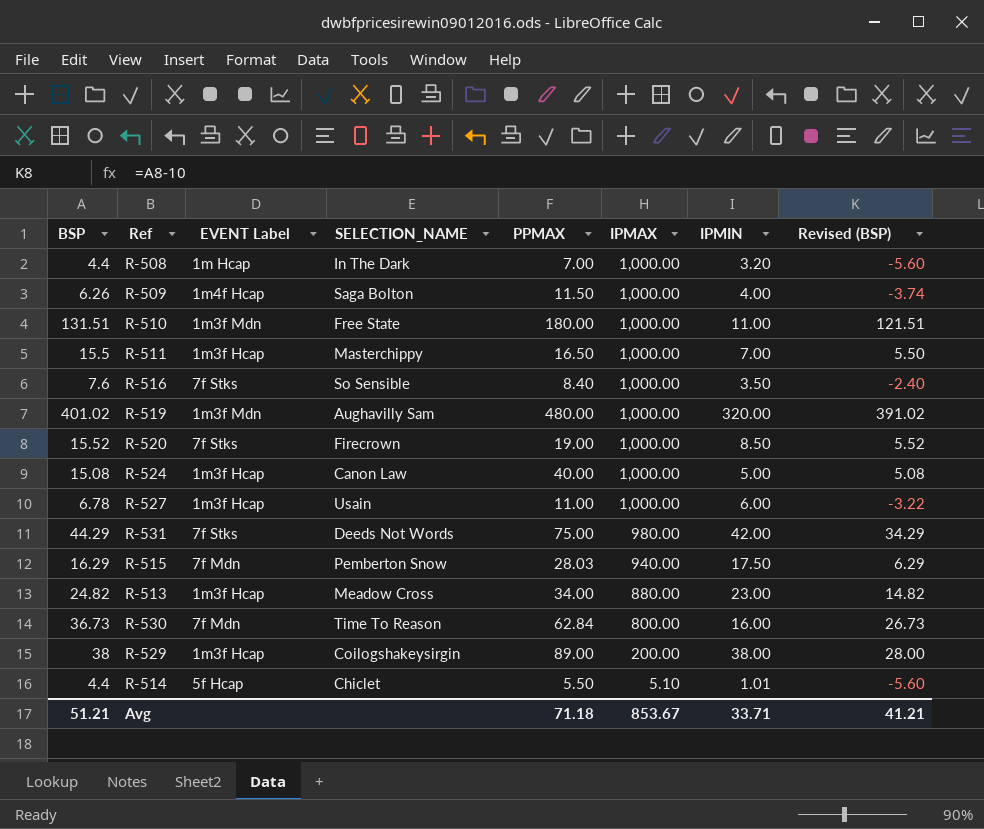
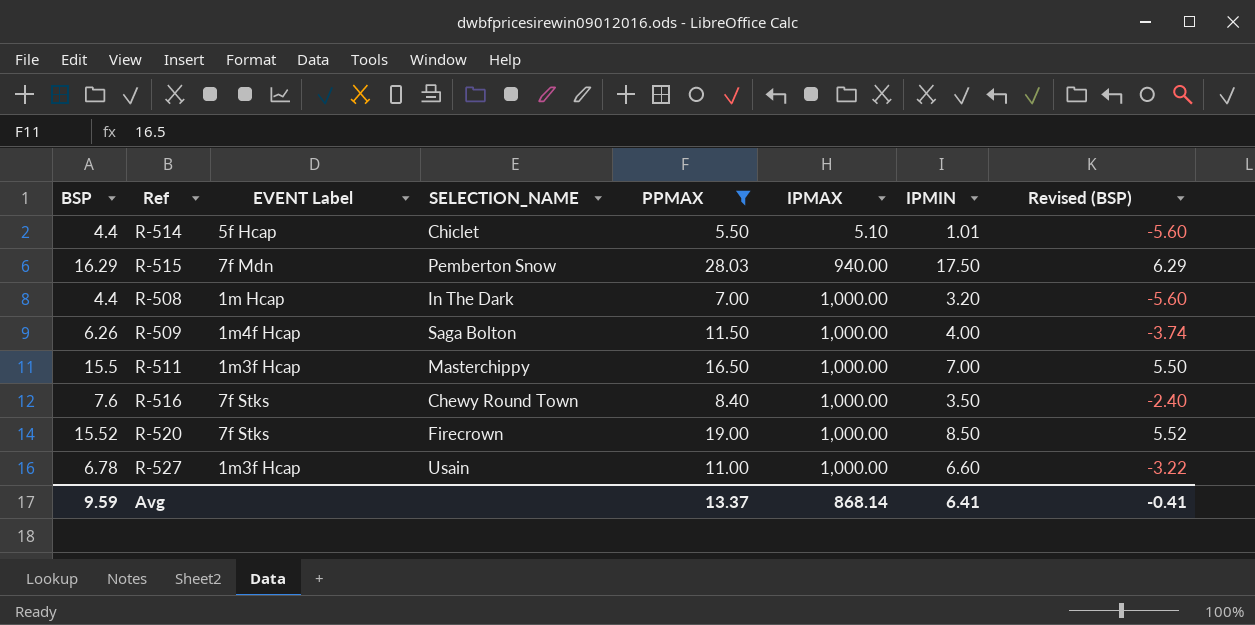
filter: none -> PPMAX <= 28.03
row order: IPMAX descending -> IPMAX ascending
R-516 | SELECTION_NAME: So Sensible -> Chewy Round Town
R-527 | IPMIN: 6.00 -> 6.60
Avg | BSP: 51.21 -> 9.59
Avg | PPMAX: 71.18 -> 13.37
Avg | IPMAX: 853.67 -> 868.14
Avg | IPMIN: 33.71 -> 6.41
Avg | Revised (BSP): 41.21 -> -0.41

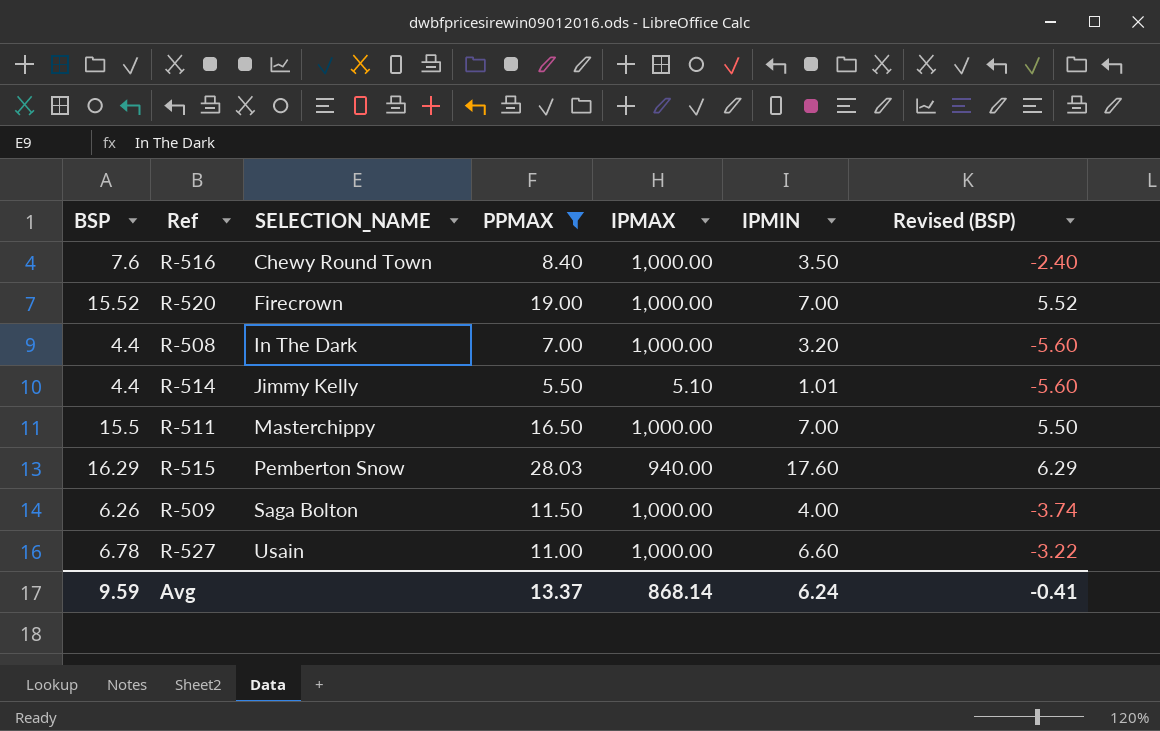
row order: IPMAX ascending -> SELECTION_NAME ascending
column EVENT Label | position: 3 -> none
R-520 | IPMIN: 8.50 -> 7.00
R-514 | SELECTION_NAME: Chiclet -> Jimmy Kelly
R-515 | IPMIN: 17.50 -> 17.60
Avg | IPMIN: 6.41 -> 6.24

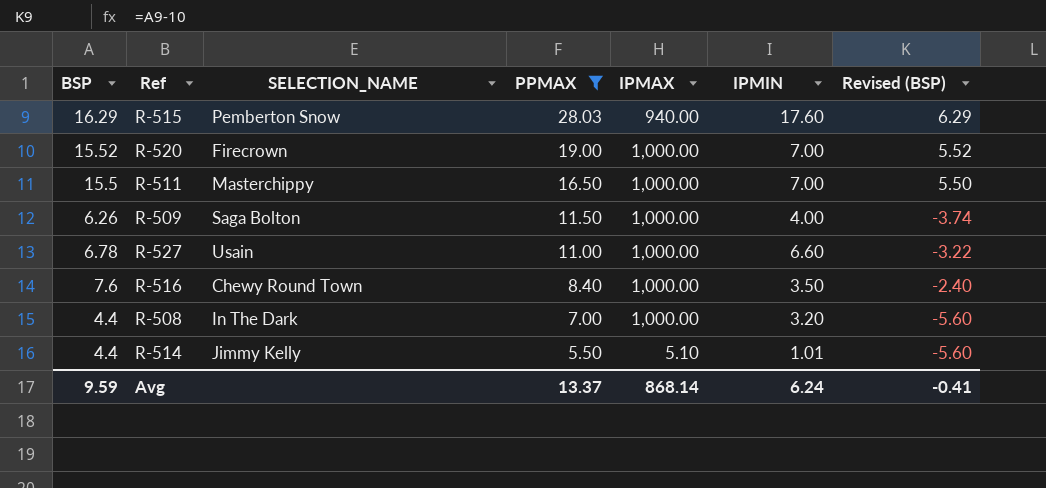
row order: SELECTION_NAME ascending -> PPMAX descending

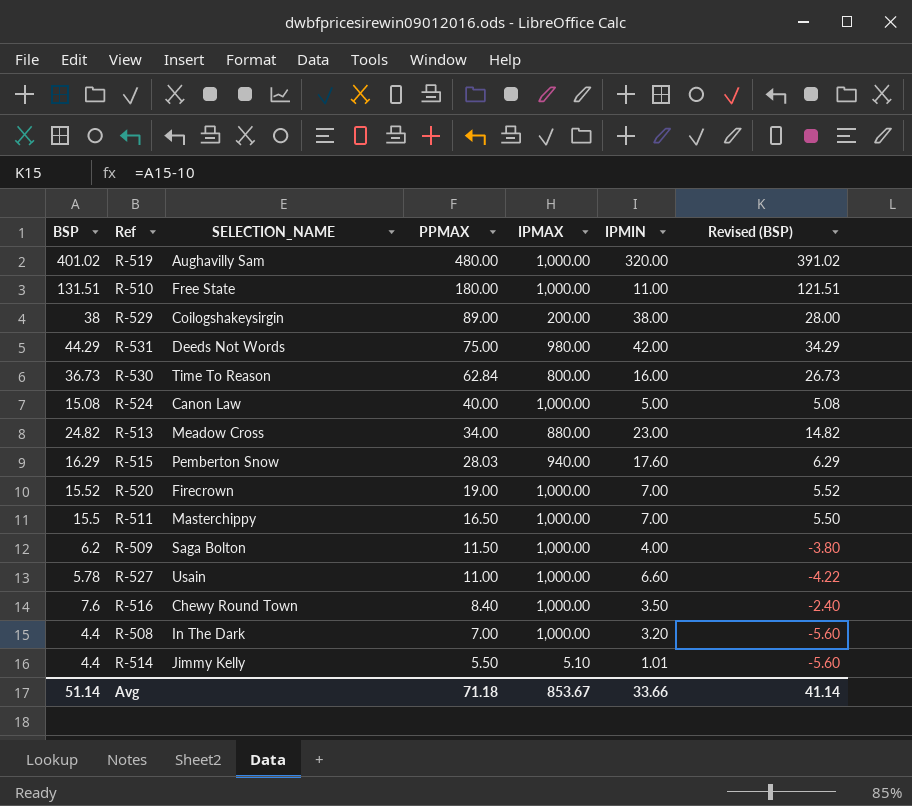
filter: PPMAX <= 28.03 -> none
R-509 | BSP: 6.26 -> 6.2
R-509 | Revised (BSP): -3.74 -> -3.80
R-527 | BSP: 6.78 -> 5.78
R-527 | Revised (BSP): -3.22 -> -4.22
Avg | BSP: 9.59 -> 51.14
Avg | PPMAX: 13.37 -> 71.18
Avg | IPMAX: 868.14 -> 853.67
Avg | IPMIN: 6.24 -> 33.66
Avg | Revised (BSP): -0.41 -> 41.14

